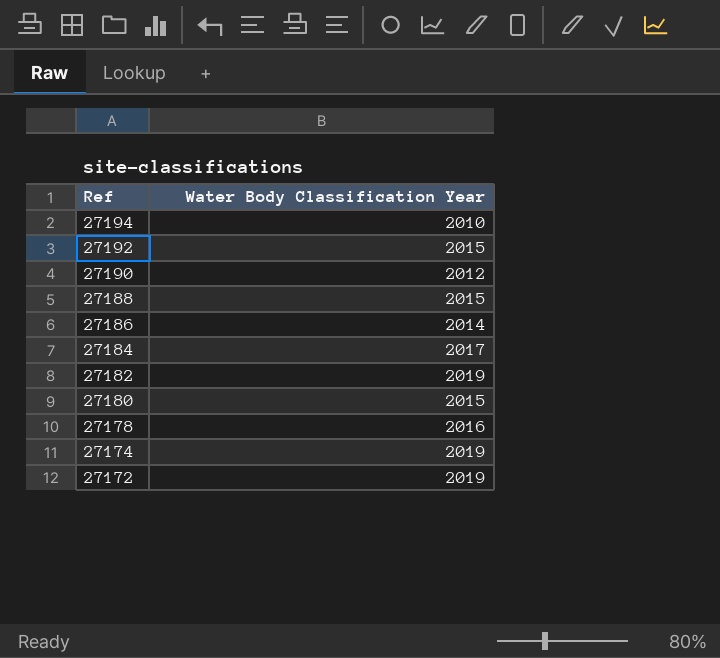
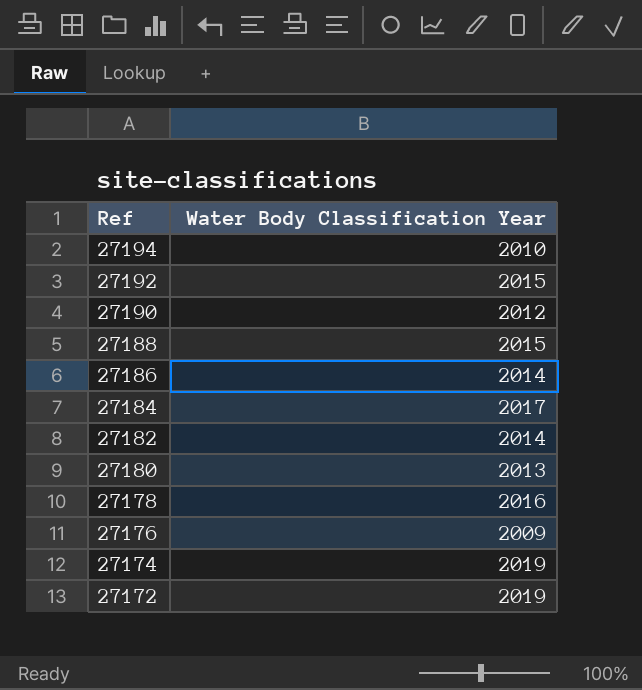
27182 | Water Body Classification Year: 2019 -> 2014
27180 | Water Body Classification Year: 2015 -> 2013
row 27176: none -> 2009

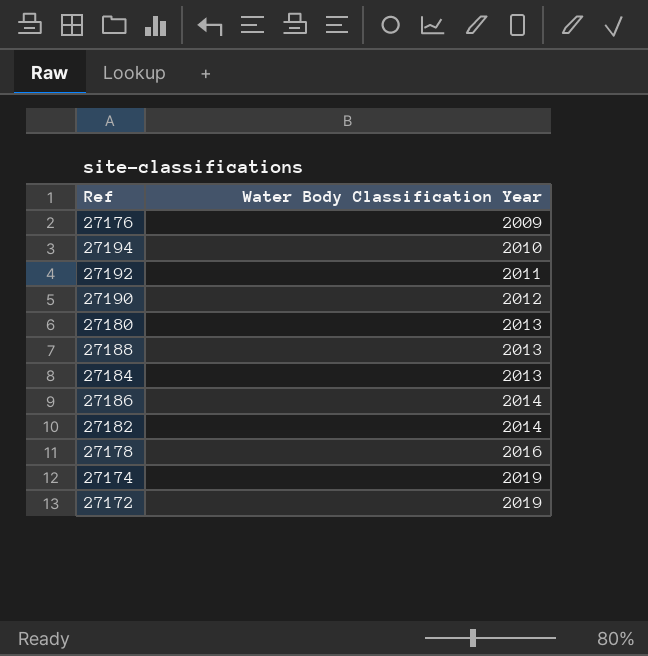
row order: Ref descending -> Water Body Classification Year ascending
27192 | Water Body Classification Year: 2015 -> 2011
27188 | Water Body Classification Year: 2015 -> 2013
27184 | Water Body Classification Year: 2017 -> 2013

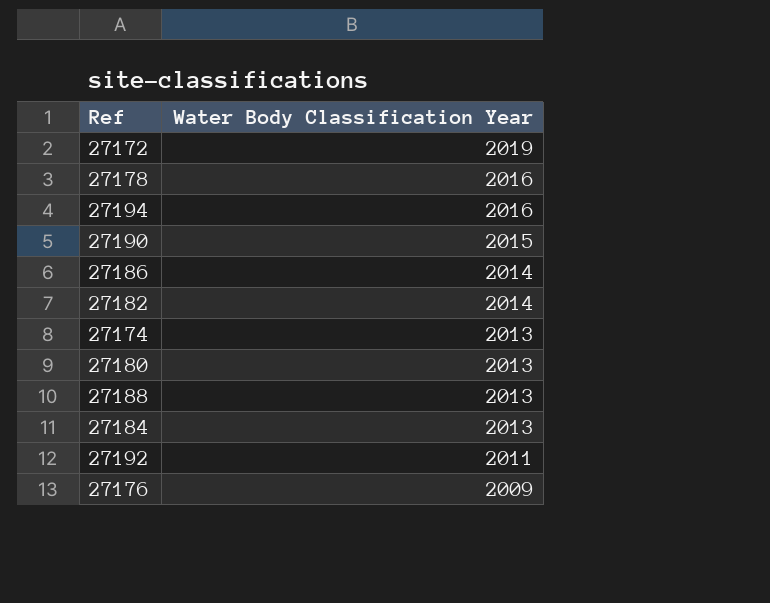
row order: Water Body Classification Year ascending -> Water Body Classification Year descending
27194 | Water Body Classification Year: 2010 -> 2016
27190 | Water Body Classification Year: 2012 -> 2015
27174 | Water Body Classification Year: 2019 -> 2013

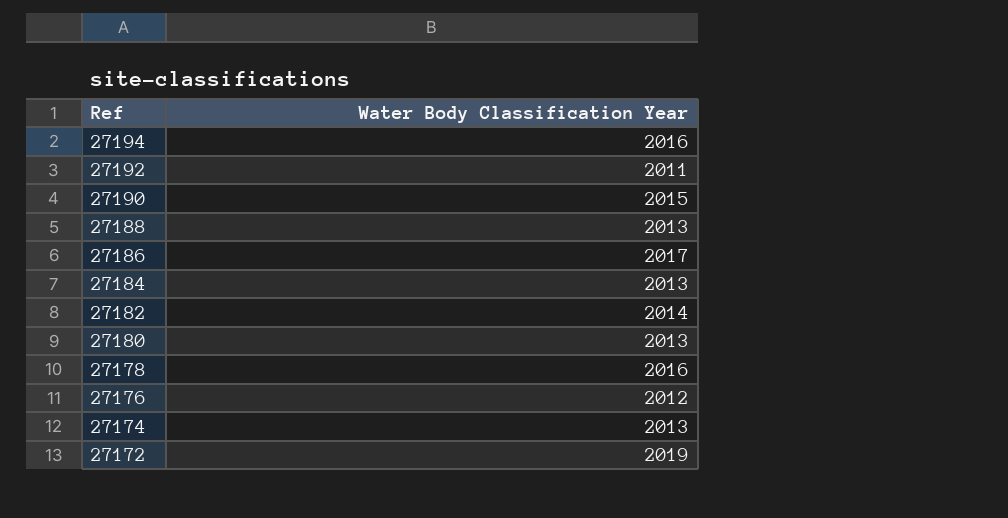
row order: Water Body Classification Year descending -> Ref descending
27186 | Water Body Classification Year: 2014 -> 2017
27176 | Water Body Classification Year: 2009 -> 2012

